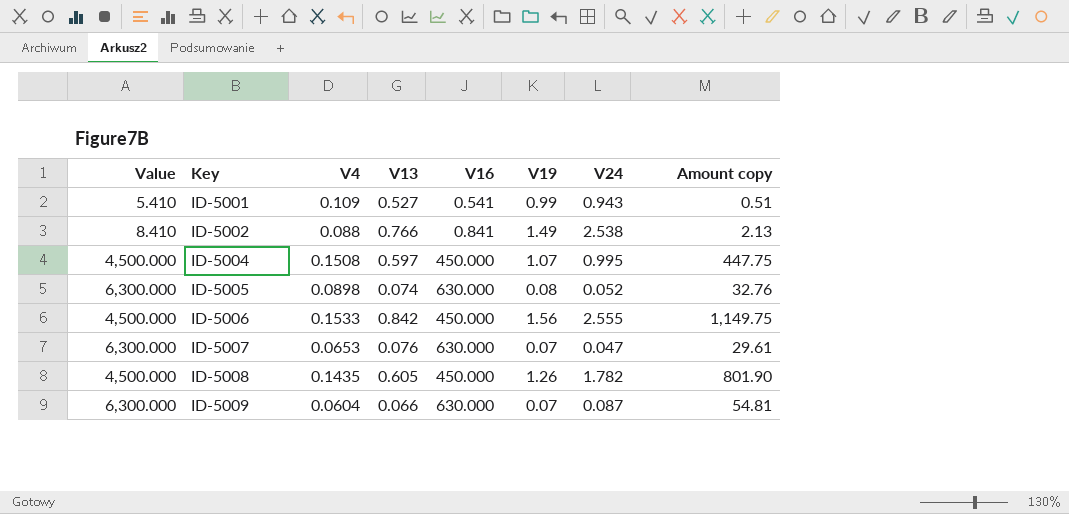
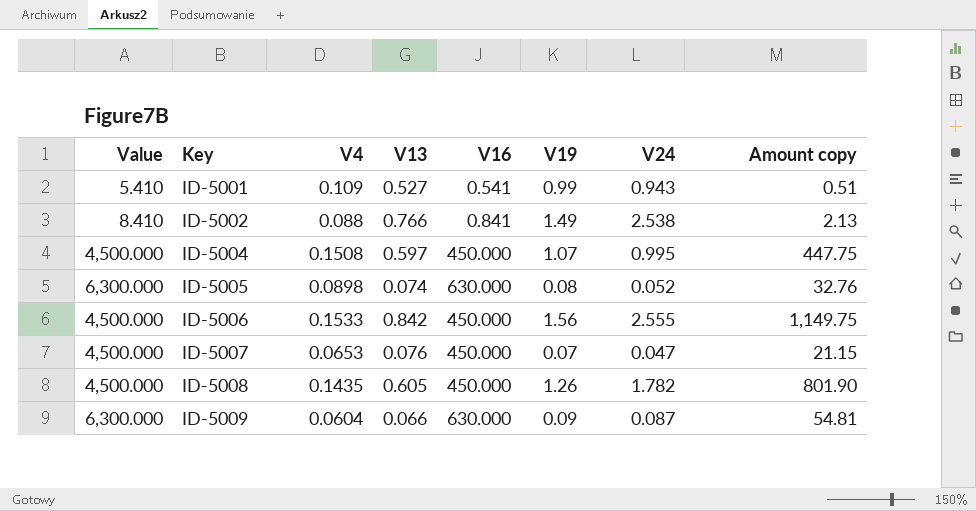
ID-5007 | Value: 6,300.000 -> 4,500.000
ID-5007 | V16: 630.000 -> 450.000
ID-5007 | Amount copy: 29.61 -> 21.15
ID-5009 | V19: 0.07 -> 0.09

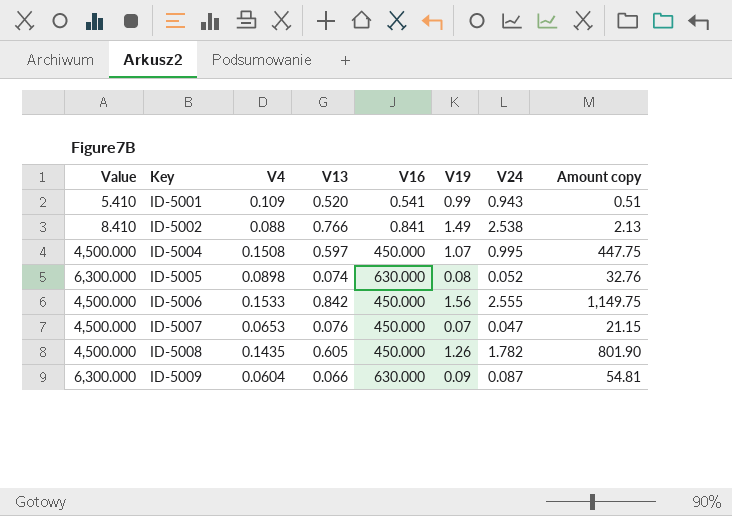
ID-5001 | V13: 0.527 -> 0.520

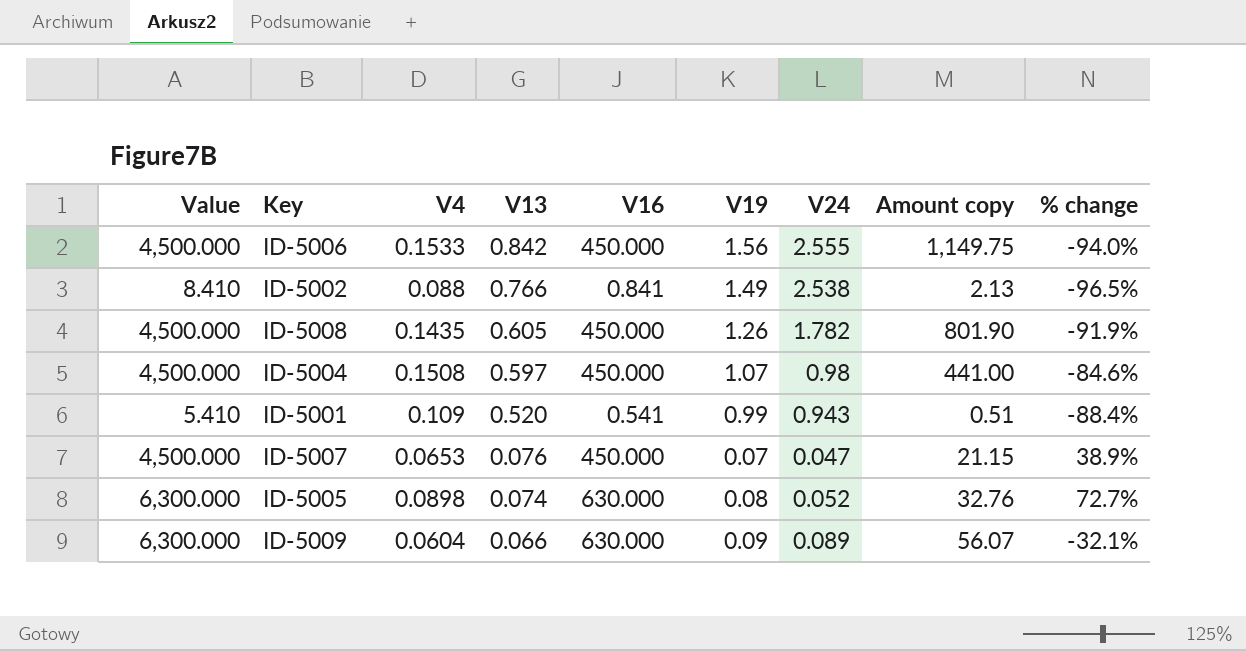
row order: Key ascending -> V13 descending
column % change | formula: none -> ([V4] - [V24]) / [V24]
ID-5004 | V24: 0.995 -> 0.98
ID-5004 | Amount copy: 447.75 -> 441.00
ID-5009 | V24: 0.087 -> 0.089
ID-5009 | Amount copy: 54.81 -> 56.07

